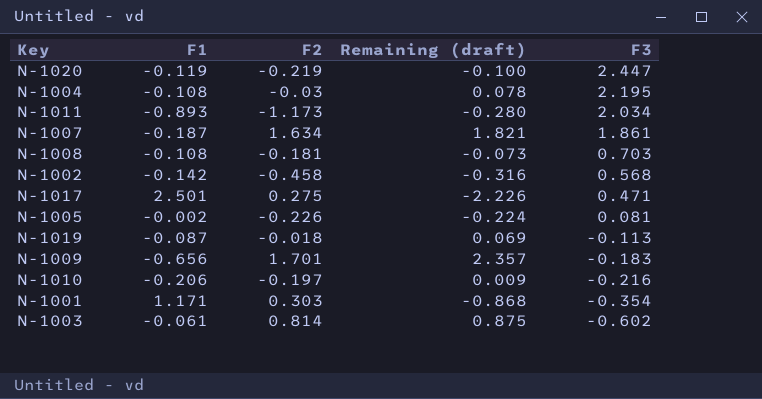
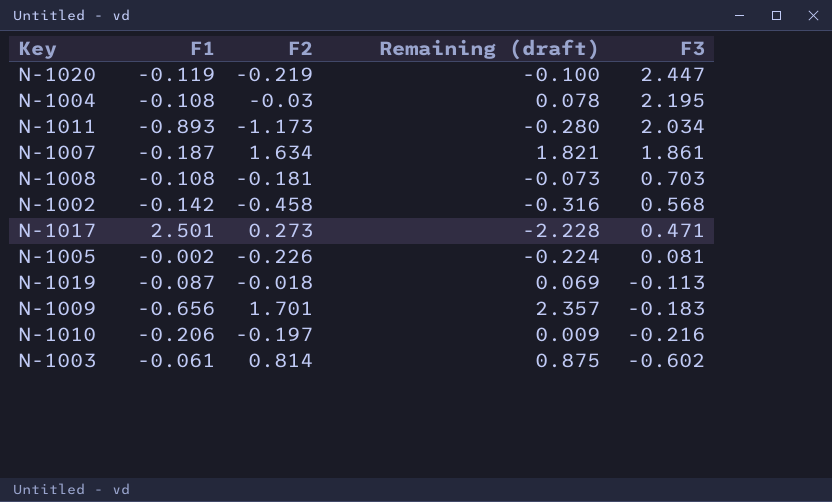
row N-1001: 1.171 | 0.303 | -0.868 | -0.354 -> none
N-1017 | F2: 0.275 -> 0.273
N-1017 | Remaining (draft): -2.226 -> -2.228

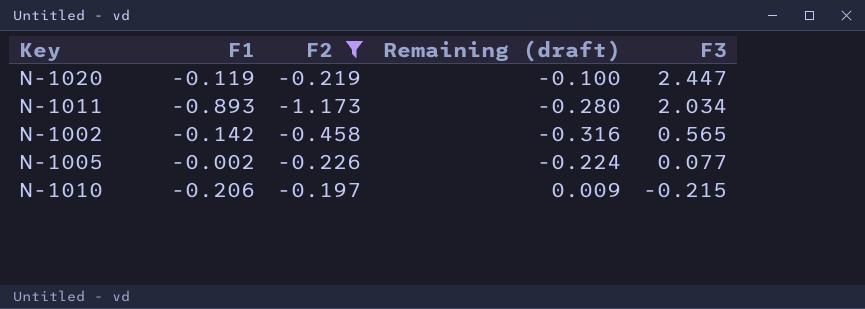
filter: none -> F2 <= -0.197
N-1002 | F3: 0.568 -> 0.565
N-1005 | F3: 0.081 -> 0.077
N-1010 | F3: -0.216 -> -0.215

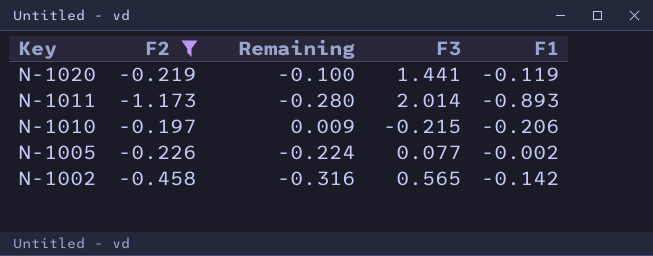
row order: F3 descending -> Key descending
column name: Remaining (draft) -> Remaining
column F1 | position: 2 -> 5
N-1020 | F3: 2.447 -> 1.441
N-1011 | F3: 2.034 -> 2.014

